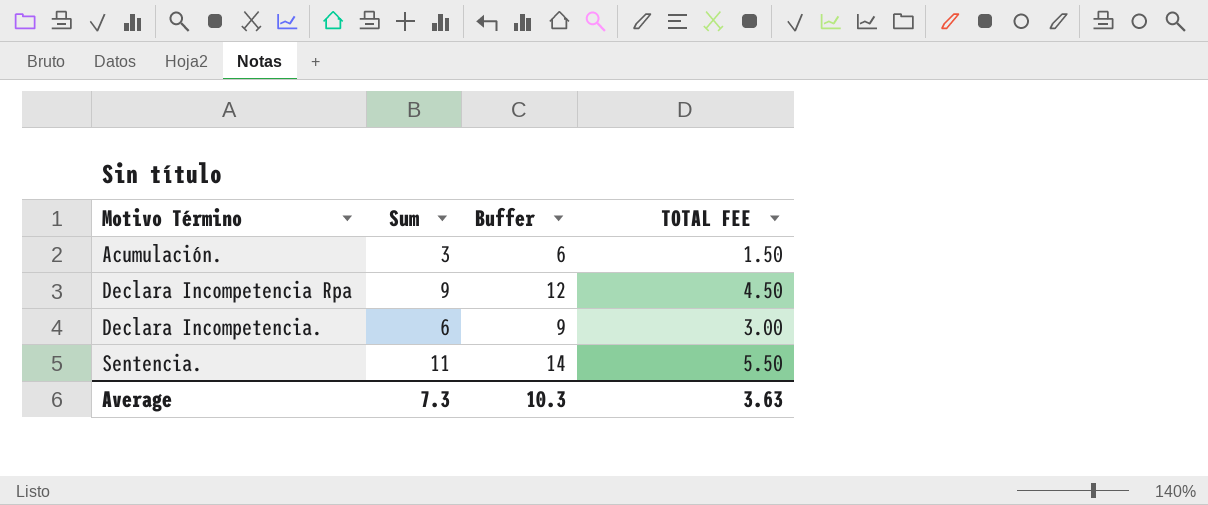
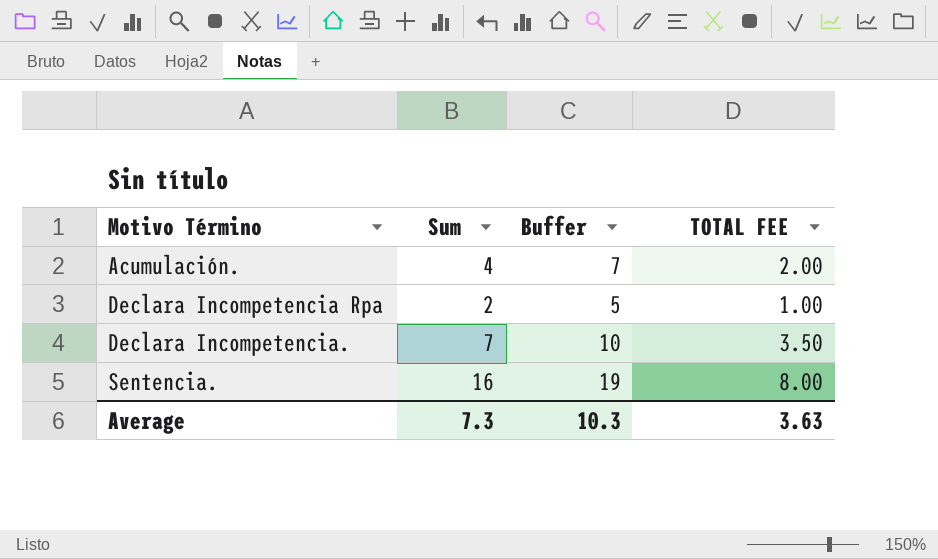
Acumulación. | Sum: 3 -> 4
Acumulación. | Buffer: 6 -> 7
Acumulación. | TOTAL FEE: 1.50 -> 2.00
Declara Incompetencia Rpa | Sum: 9 -> 2
Declara Incompetencia Rpa | Buffer: 12 -> 5
Declara Incompetencia Rpa | TOTAL FEE: 4.50 -> 1.00
Declara Incompetencia. | Sum: 6 -> 7
Declara Incompetencia. | Buffer: 9 -> 10
Declara Incompetencia. | TOTAL FEE: 3.00 -> 3.50
Sentencia. | Sum: 11 -> 16
Sentencia. | Buffer: 14 -> 19
Sentencia. | TOTAL FEE: 5.50 -> 8.00

